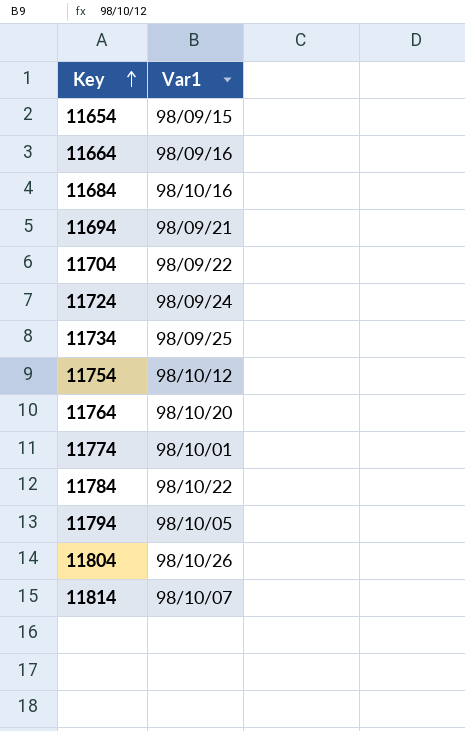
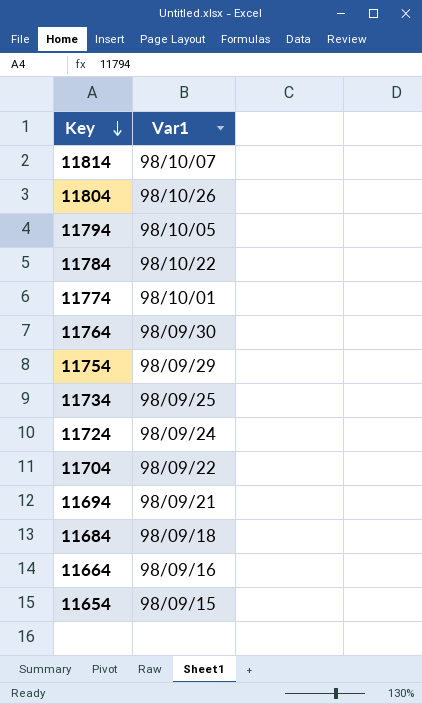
row order: Key ascending -> Key descending
11764 | Var1: 98/10/20 -> 98/09/30
11754 | Var1: 98/10/12 -> 98/09/29
11684 | Var1: 98/10/16 -> 98/09/18

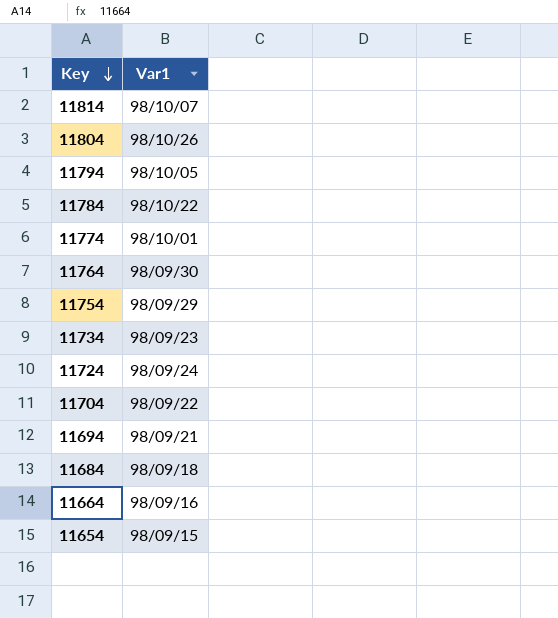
11734 | Var1: 98/09/25 -> 98/09/23

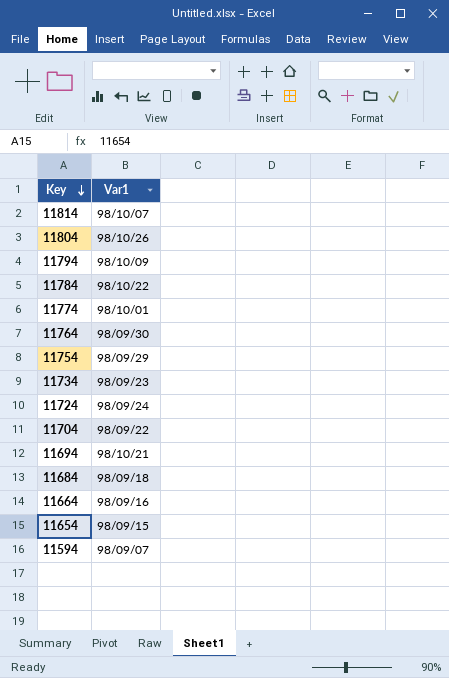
11794 | Var1: 98/10/05 -> 98/10/09
11694 | Var1: 98/09/21 -> 98/10/21
row 11594: none -> 98/09/07

